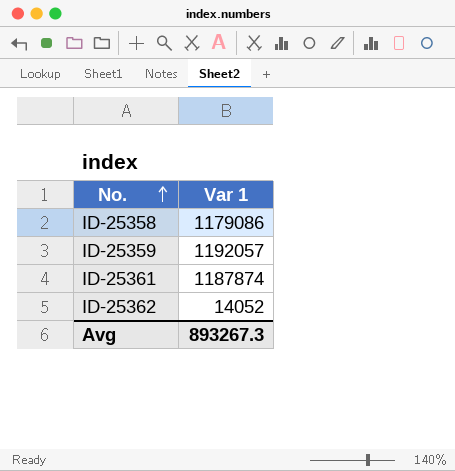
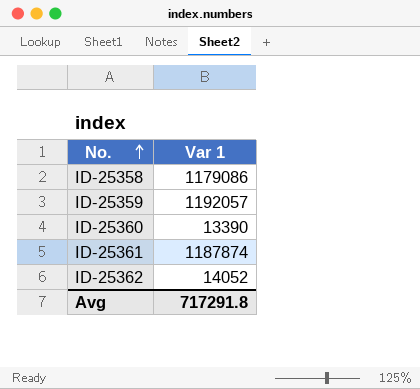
row ID-25360: none -> 13390
Avg | Var 1: 893267.3 -> 717291.8

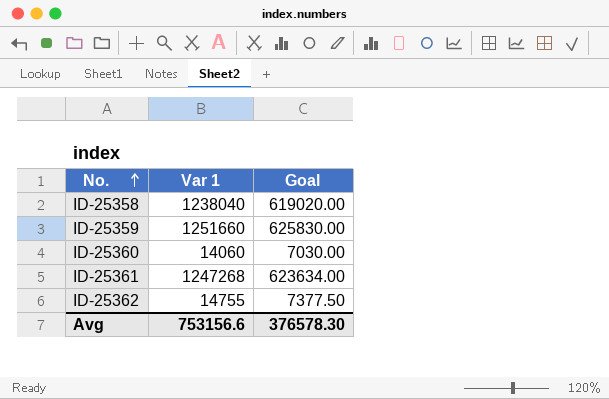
column Goal | formula: none -> [Var 1] * 0.5
ID-25358 | Var 1: 1179086 -> 1238040
ID-25359 | Var 1: 1192057 -> 1251660
ID-25360 | Var 1: 13390 -> 14060
ID-25361 | Var 1: 1187874 -> 1247268
ID-25362 | Var 1: 14052 -> 14755
Avg | Var 1: 717291.8 -> 753156.6

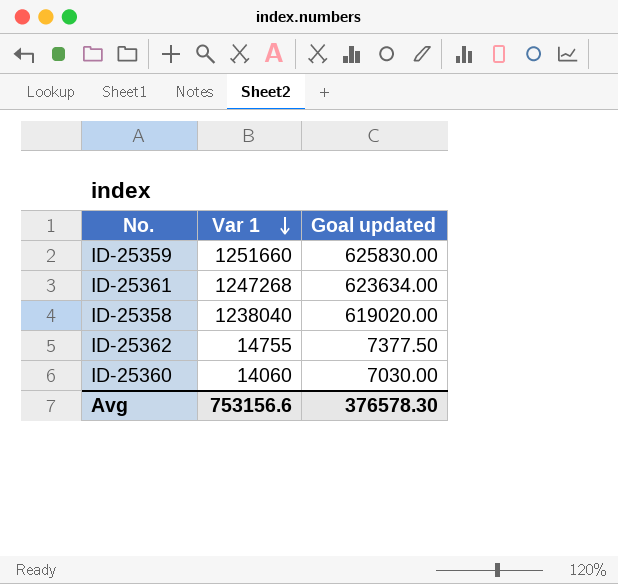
row order: No. ascending -> Var 1 descending
column name: Goal -> Goal updated

